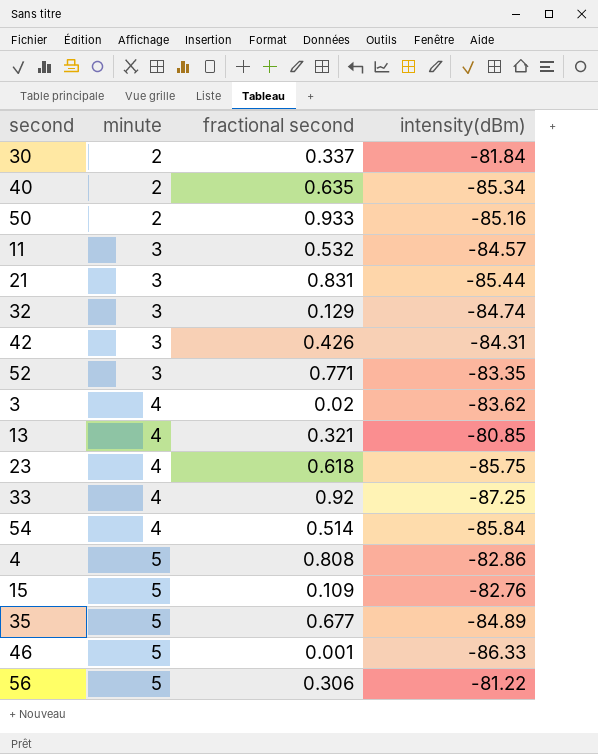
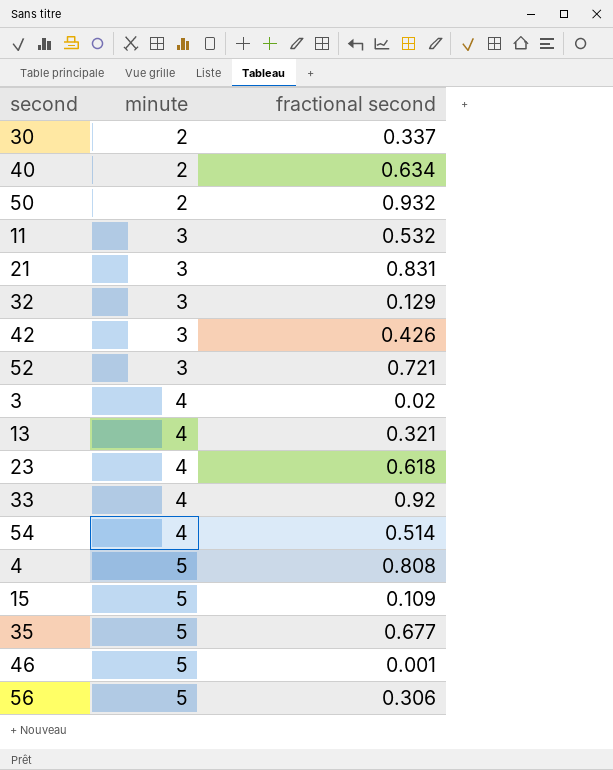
column intensity(dBm) | position: 4 -> none
40 | fractional second: 0.635 -> 0.634
50 | fractional second: 0.933 -> 0.932
52 | fractional second: 0.771 -> 0.721

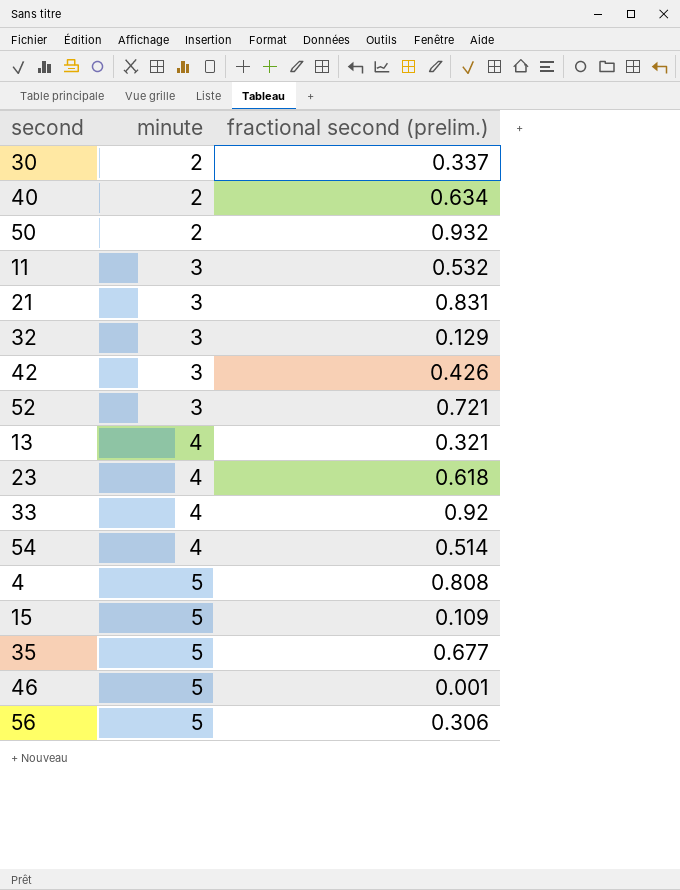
column name: fractional second -> fractional second (prelim.)
row 3: 4 | 0.02 -> none

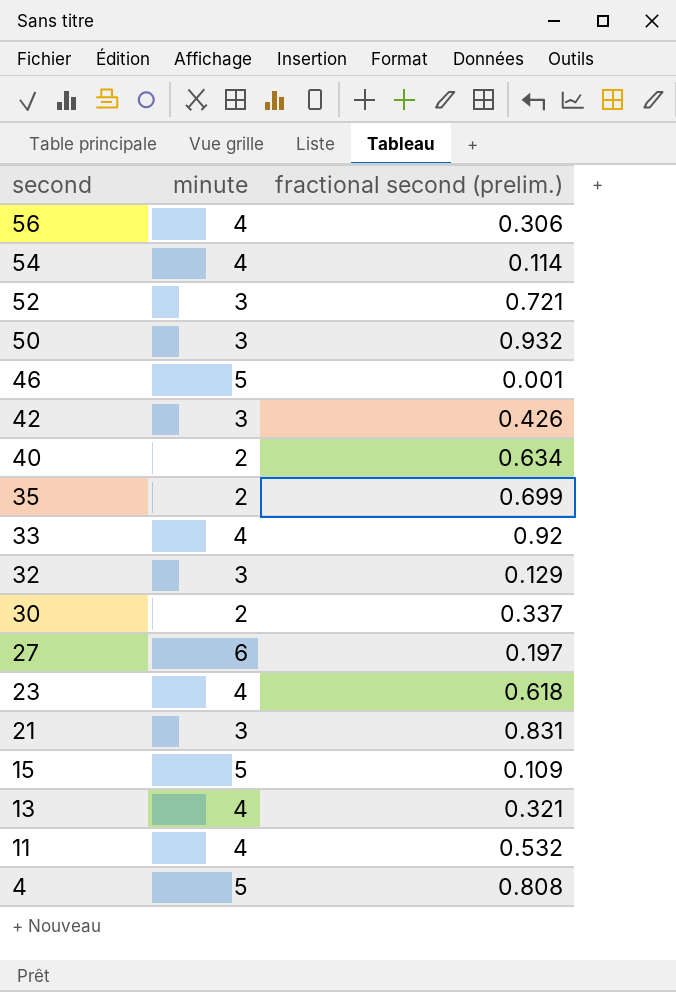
row order: minute ascending -> second descending
56 | minute: 5 -> 4
54 | fractional second (prelim.): 0.514 -> 0.114
50 | minute: 2 -> 3
35 | minute: 5 -> 2
35 | fractional second (prelim.): 0.677 -> 0.699
row 27: none -> 6 | 0.197
11 | minute: 3 -> 4

